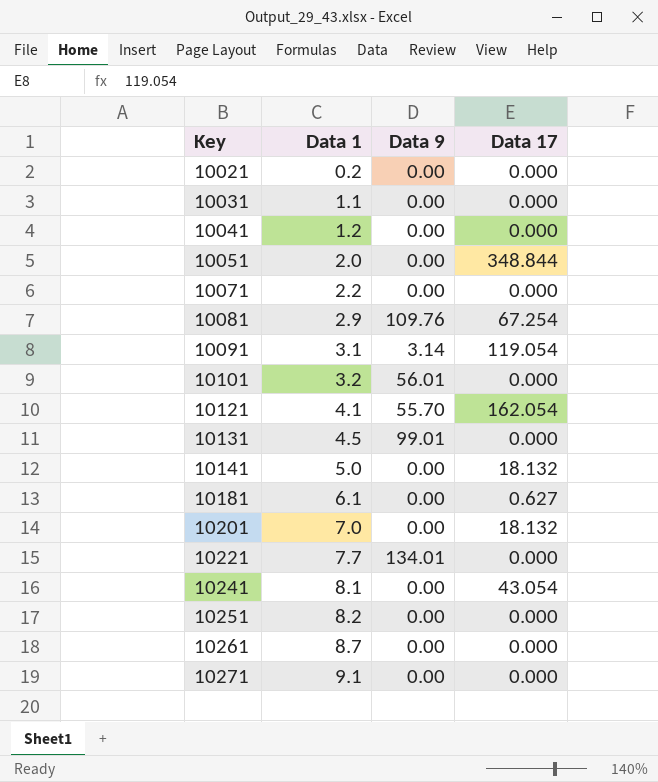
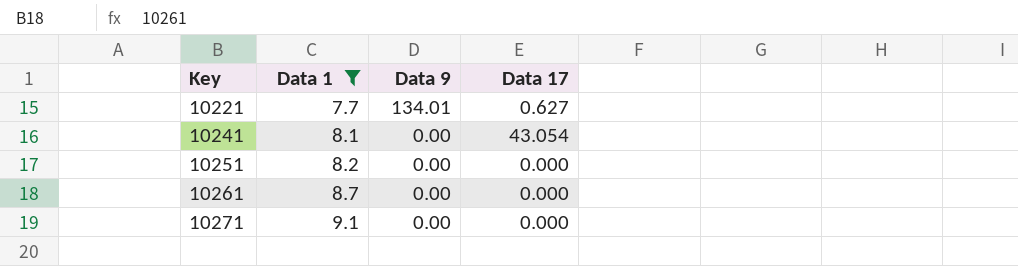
filter: none -> Data 1 >= 7.7
10221 | Data 17: 0.000 -> 0.627

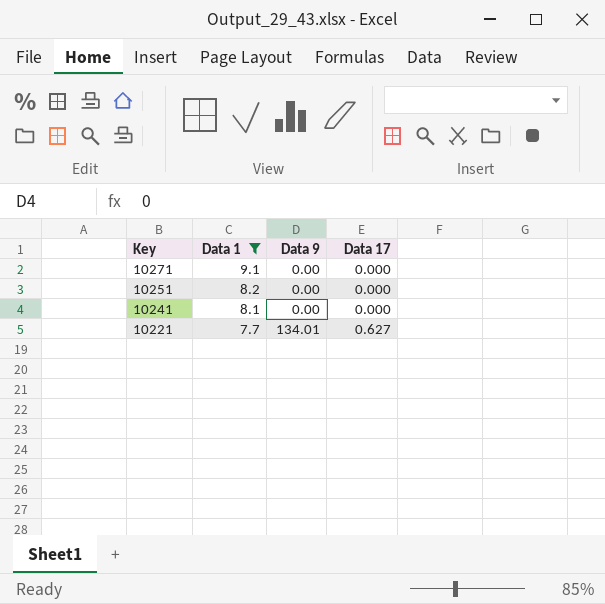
row order: Key ascending -> Key descending
row 10261: 8.7 | 0.00 | 0.000 -> none
10241 | Data 17: 43.054 -> 0.000

